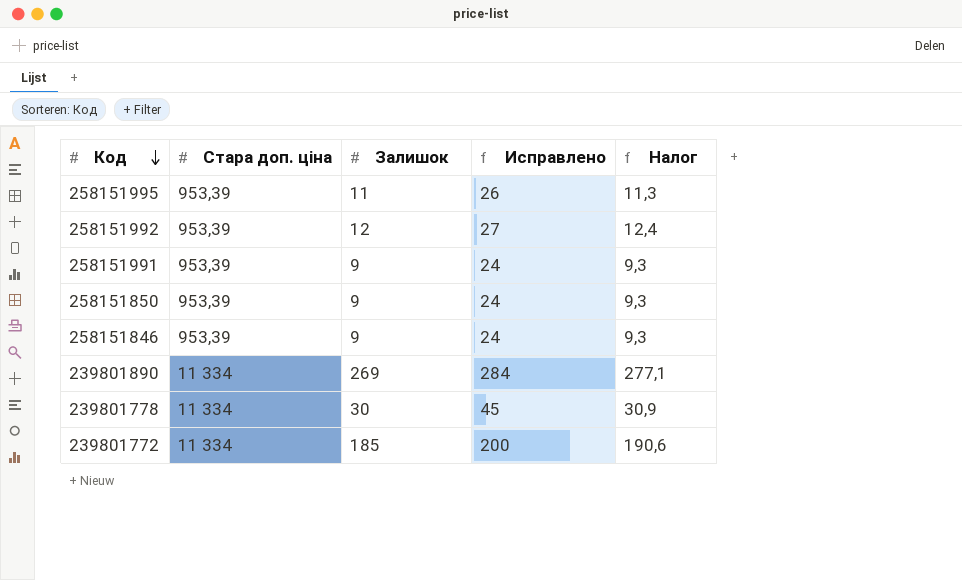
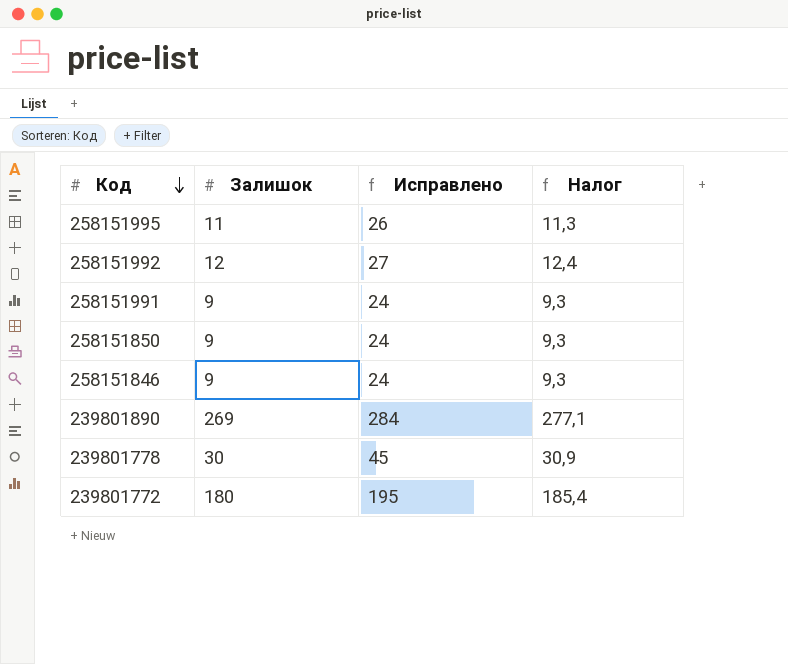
column Стара доп. ціна | position: 2 -> none
239801772 | Залишок: 185 -> 180
239801772 | Исправлено: 200 -> 195
239801772 | Налог: 190,6 -> 185,4

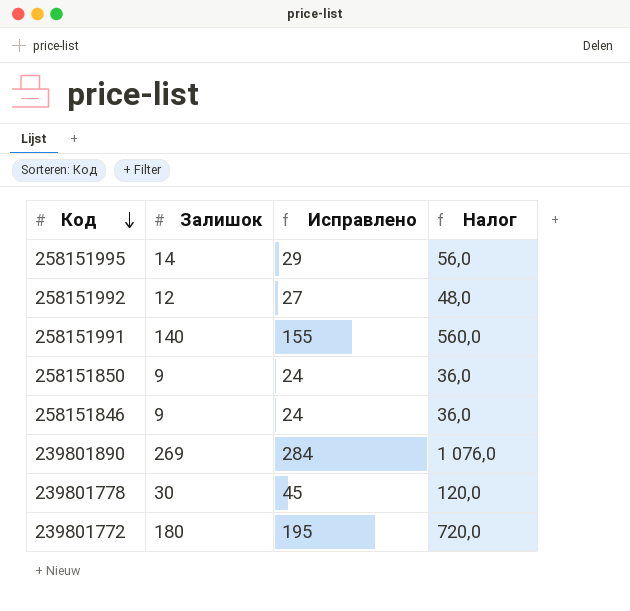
column Налог | formula: [Залишок] * 1,03 -> [Залишок] * 4
258151995 | Залишок: 11 -> 14
258151995 | Исправлено: 26 -> 29
258151991 | Залишок: 9 -> 140
258151991 | Исправлено: 24 -> 155

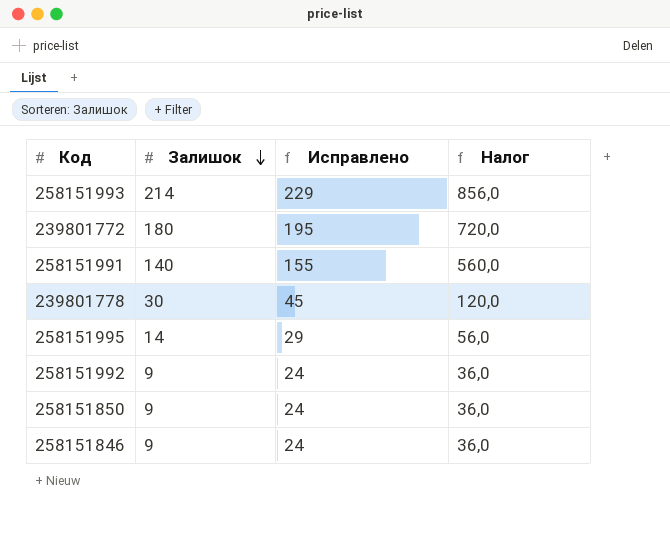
row order: Код descending -> Залишок descending
row 239801890: 269 | 284 | 1 076,0 -> none
row 258151993: none -> 214 | 229 | 856,0
258151992 | Залишок: 12 -> 9
258151992 | Исправлено: 27 -> 24
258151992 | Налог: 48,0 -> 36,0

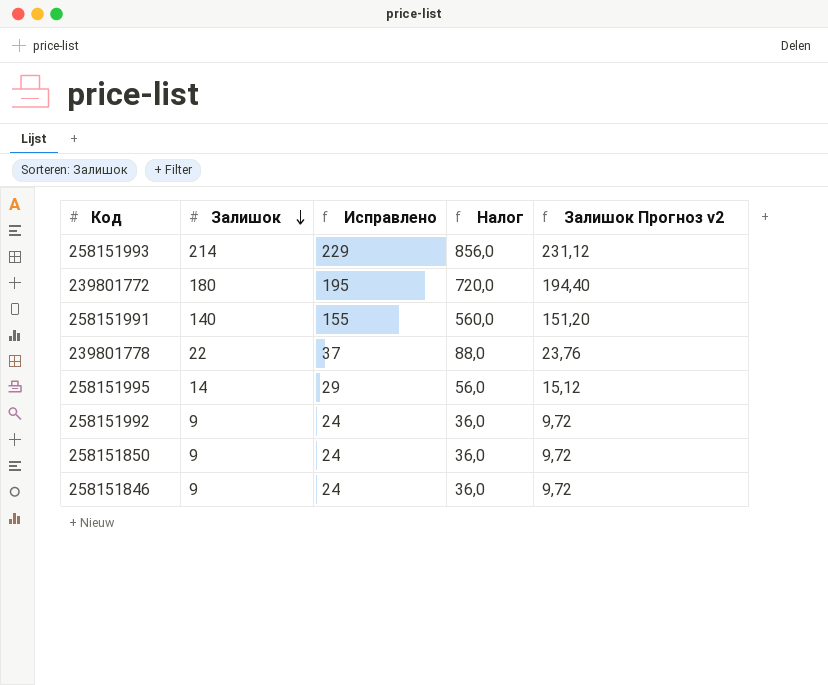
column Залишок Прогноз v2 | formula: none -> [Залишок] * 1,08
239801778 | Залишок: 30 -> 22
239801778 | Исправлено: 45 -> 37
239801778 | Налог: 120,0 -> 88,0

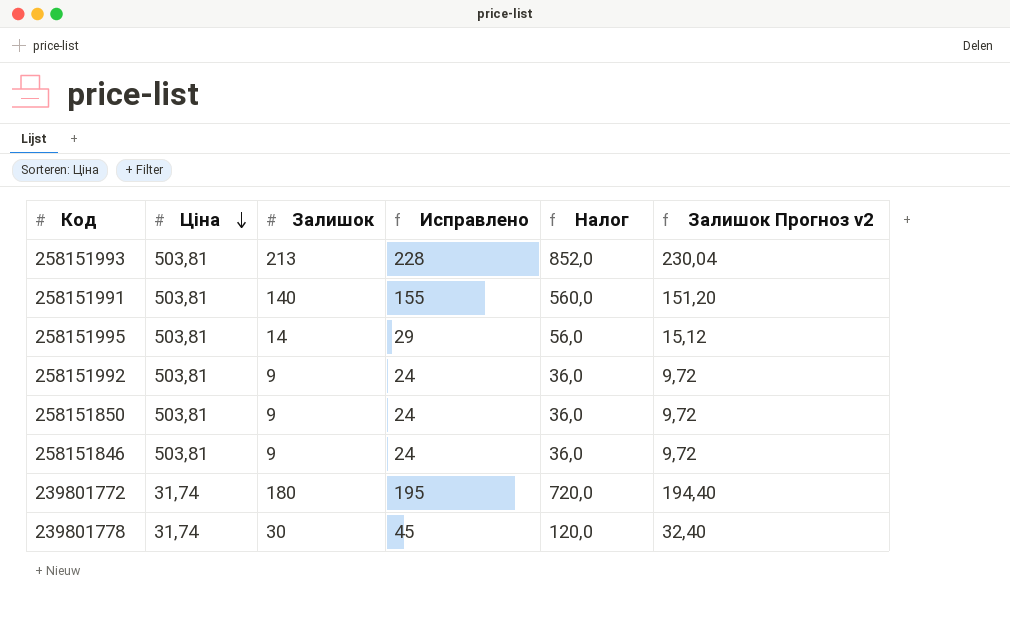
row order: Залишок descending -> Ціна descending
column Ціна | position: none -> 2
258151993 | Залишок: 214 -> 213
258151993 | Исправлено: 229 -> 228
258151993 | Налог: 856,0 -> 852,0
258151993 | Залишок Прогноз v2: 231,12 -> 230,04
239801778 | Залишок: 22 -> 30
239801778 | Исправлено: 37 -> 45
239801778 | Налог: 88,0 -> 120,0
239801778 | Залишок Прогноз v2: 23,76 -> 32,40

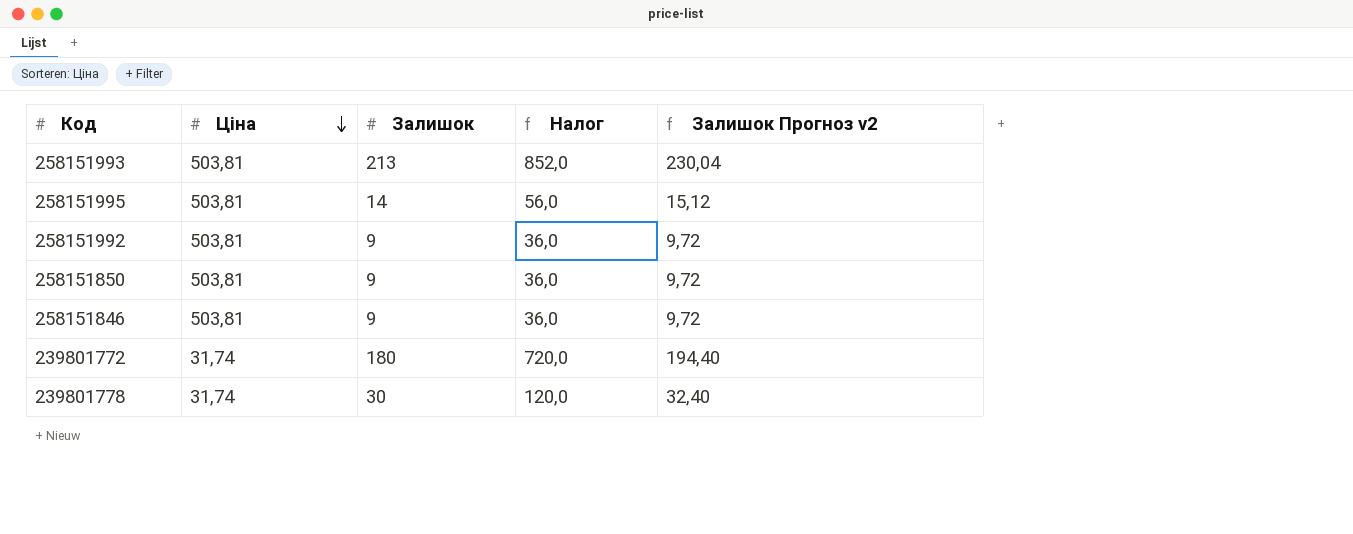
column Исправлено | formula: [Залишок] + 15 -> none
row 258151991: 503,81 | 140 | 155 | 560,0 | 151,20 -> none

